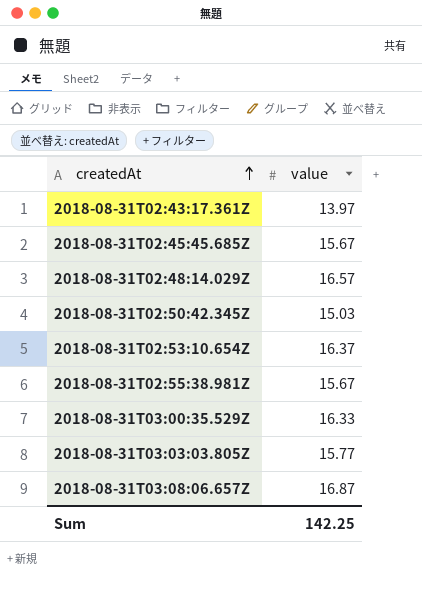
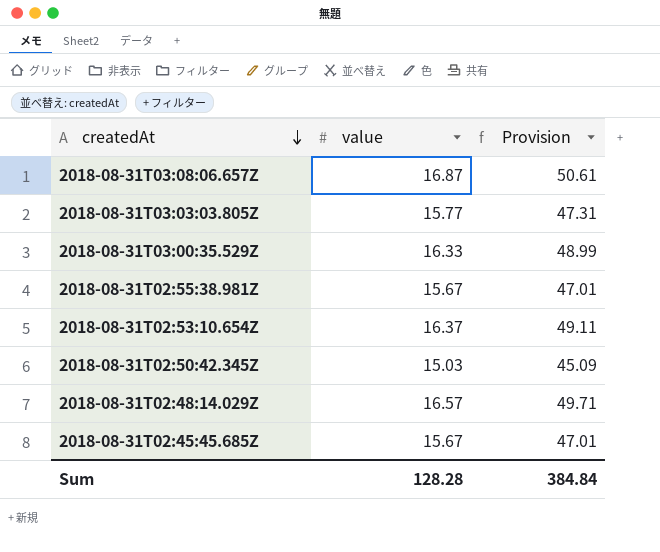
row order: createdAt ascending -> createdAt descending
column Provision | formula: none -> [value] * 3
row 2018-08-31T02:43:17.361Z: 13.97 -> none
Sum | value: 142.25 -> 128.28

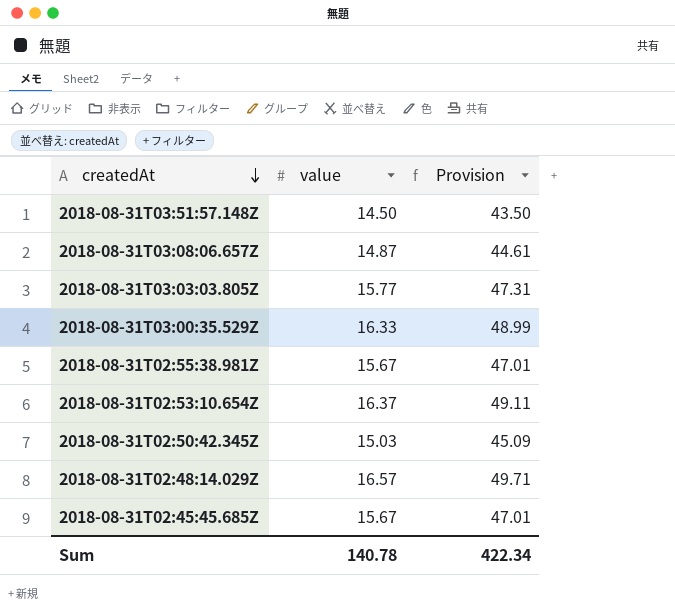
row 2018-08-31T03:51:57.148Z: none -> 14.50 | 43.50
2018-08-31T03:08:06.657Z | value: 16.87 -> 14.87
2018-08-31T03:08:06.657Z | Provision: 50.61 -> 44.61
Sum | value: 128.28 -> 140.78
Sum | Provision: 384.84 -> 422.34

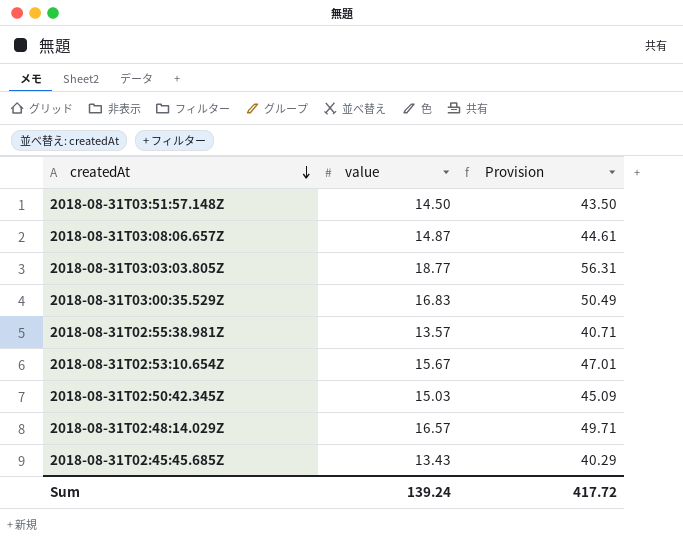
2018-08-31T03:03:03.805Z | value: 15.77 -> 18.77
2018-08-31T03:03:03.805Z | Provision: 47.31 -> 56.31
2018-08-31T03:00:35.529Z | value: 16.33 -> 16.83
2018-08-31T03:00:35.529Z | Provision: 48.99 -> 50.49
2018-08-31T02:55:38.981Z | value: 15.67 -> 13.57
2018-08-31T02:55:38.981Z | Provision: 47.01 -> 40.71
2018-08-31T02:53:10.654Z | value: 16.37 -> 15.67
2018-08-31T02:53:10.654Z | Provision: 49.11 -> 47.01
2018-08-31T02:45:45.685Z | value: 15.67 -> 13.43
2018-08-31T02:45:45.685Z | Provision: 47.01 -> 40.29
Sum | value: 140.78 -> 139.24
Sum | Provision: 422.34 -> 417.72

